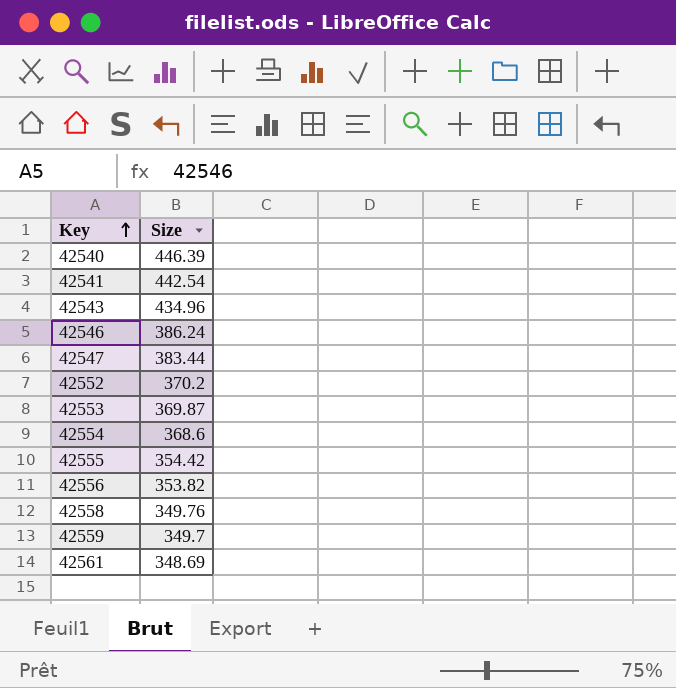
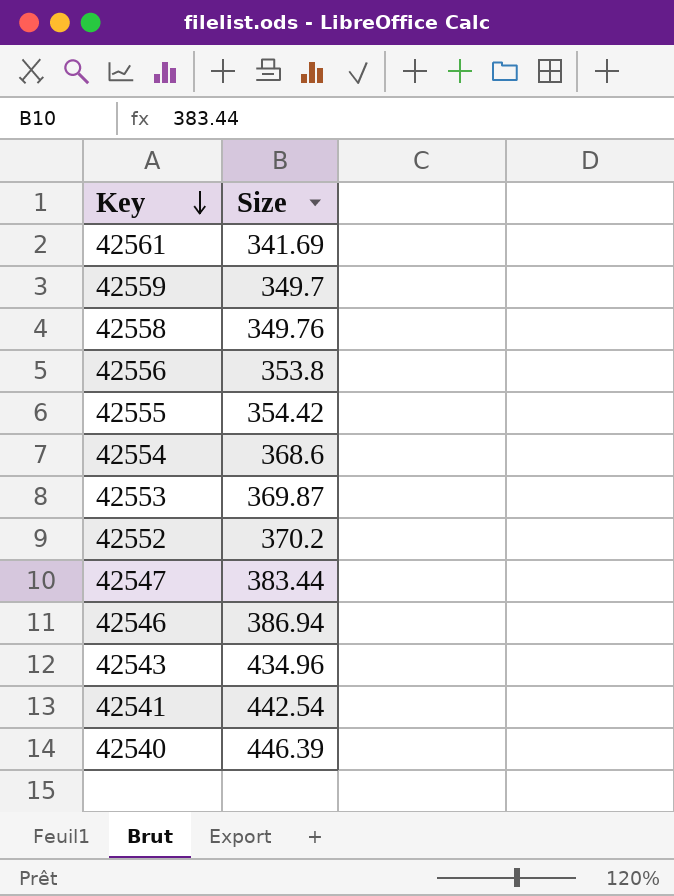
row order: Key ascending -> Key descending
42561 | Size: 348.69 -> 341.69
42556 | Size: 353.82 -> 353.8
42546 | Size: 386.24 -> 386.94

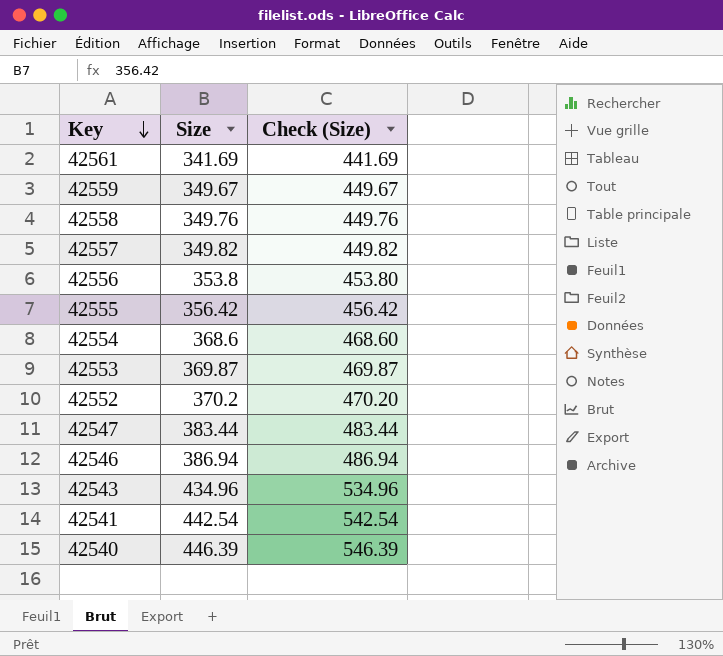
column Check (Size) | formula: none -> [Size] + 100
42559 | Size: 349.7 -> 349.67
row 42557: none -> 349.82 | 449.82
42555 | Size: 354.42 -> 356.42

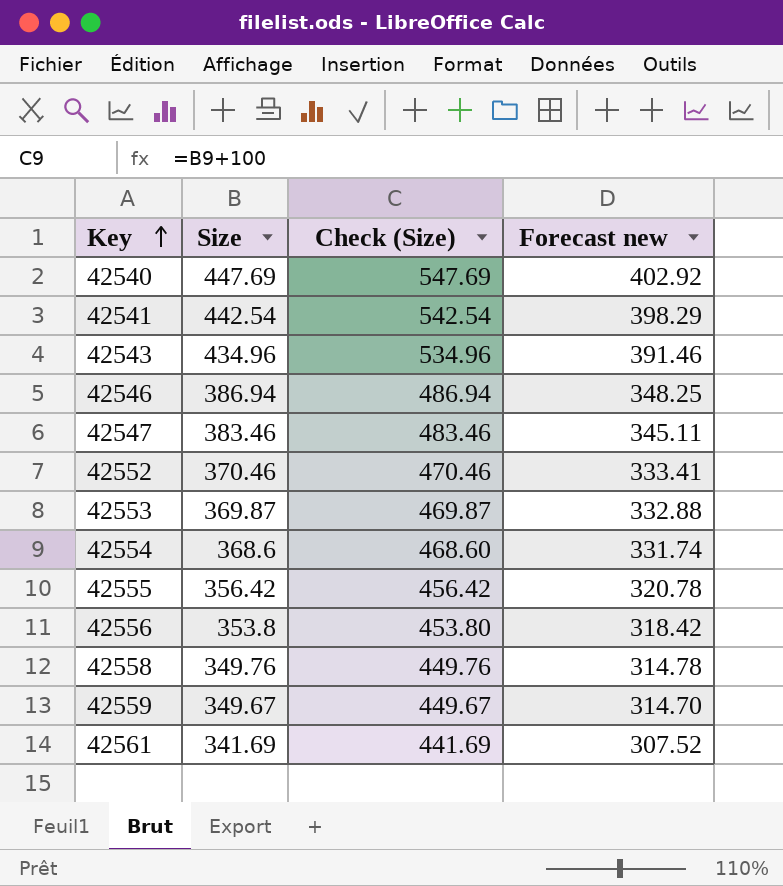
row order: Key descending -> Key ascending
column Forecast new | formula: none -> [Size] * 0.9
row 42557: 349.82 | 449.82 -> none
42540 | Size: 446.39 -> 447.69
42540 | Check (Size): 546.39 -> 547.69
42547 | Size: 383.44 -> 383.46
42547 | Check (Size): 483.44 -> 483.46
42552 | Size: 370.2 -> 370.46
42552 | Check (Size): 470.20 -> 470.46

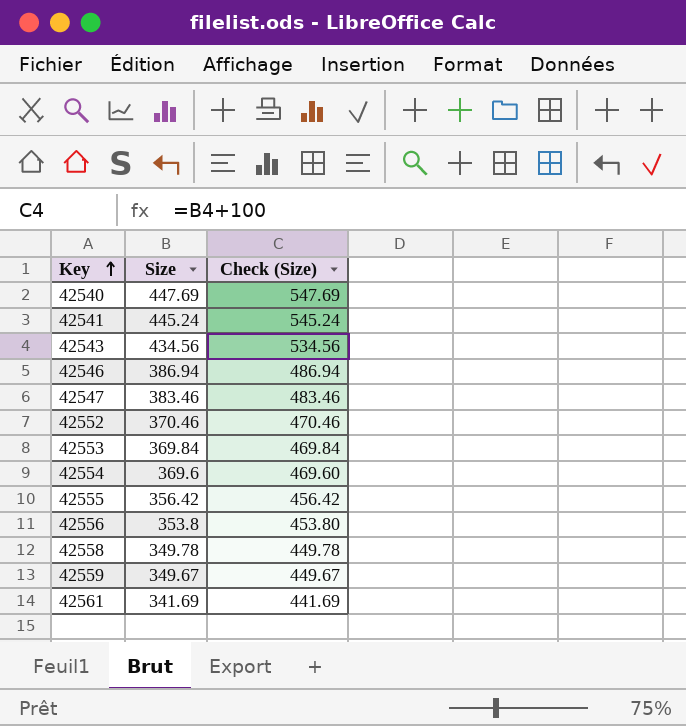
column Forecast new | formula: [Size] * 0.9 -> none
42541 | Size: 442.54 -> 445.24
42541 | Check (Size): 542.54 -> 545.24
42543 | Size: 434.96 -> 434.56
42543 | Check (Size): 534.96 -> 534.56
42553 | Size: 369.87 -> 369.84
42553 | Check (Size): 469.87 -> 469.84
42554 | Size: 368.6 -> 369.6
42554 | Check (Size): 468.60 -> 469.60
42558 | Size: 349.76 -> 349.78
42558 | Check (Size): 449.76 -> 449.78

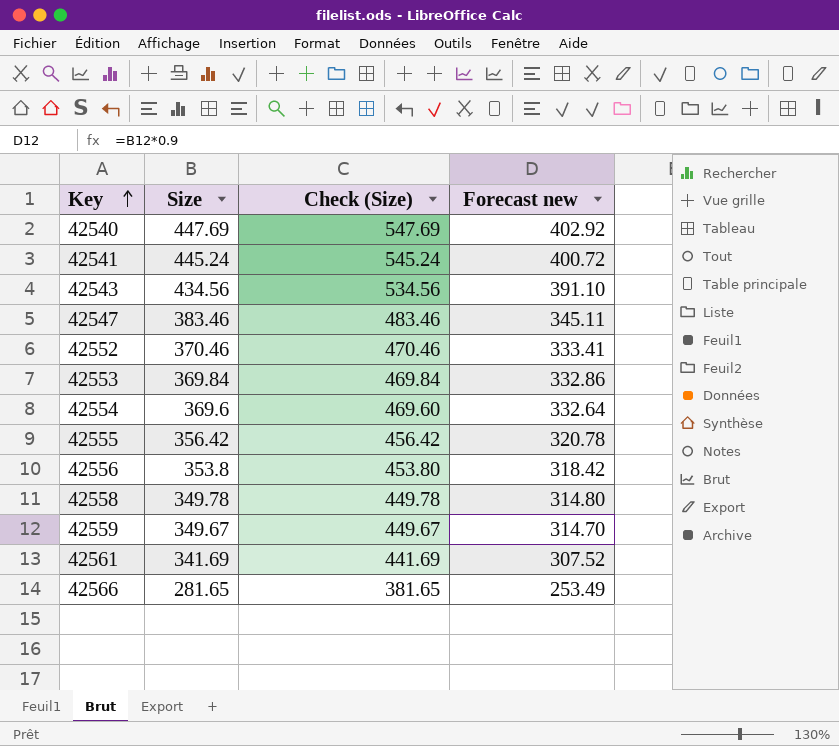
column Forecast new | formula: none -> [Size] * 0.9
row 42546: 386.94 | 486.94 -> none
row 42566: none -> 281.65 | 381.65 | 253.49

